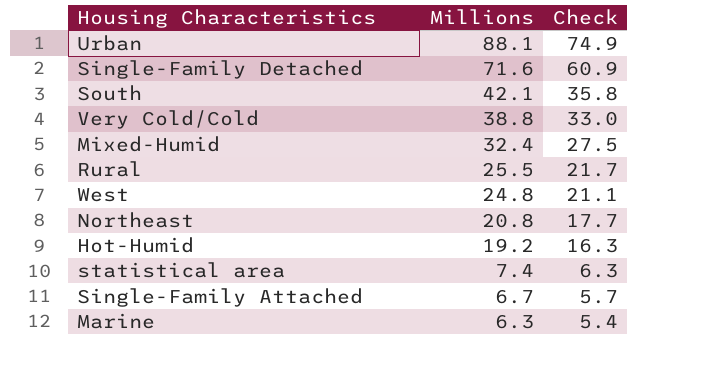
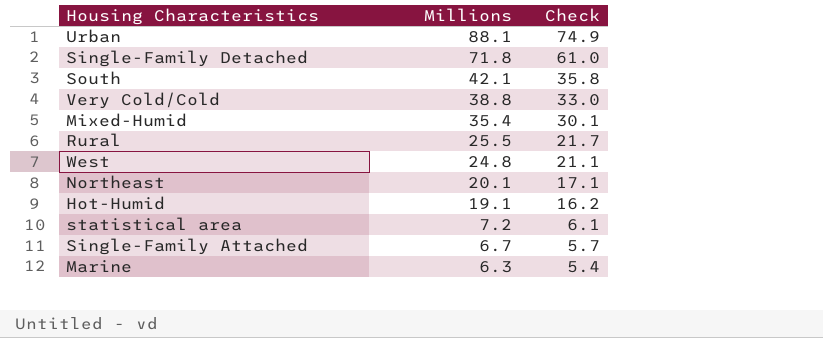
Single-Family Detached | Millions: 71.6 -> 71.8
Single-Family Detached | Check: 60.9 -> 61.0
Mixed-Humid | Millions: 32.4 -> 35.4
Mixed-Humid | Check: 27.5 -> 30.1
Northeast | Millions: 20.8 -> 20.1
Northeast | Check: 17.7 -> 17.1
Hot-Humid | Millions: 19.2 -> 19.1
Hot-Humid | Check: 16.3 -> 16.2
statistical area | Millions: 7.4 -> 7.2
statistical area | Check: 6.3 -> 6.1

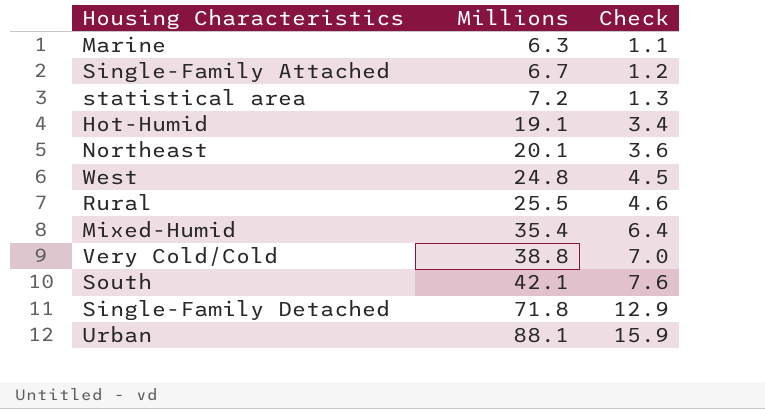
row order: Millions descending -> Millions ascending
column Check | formula: [Millions] * 0.85 -> [Millions] * 0.18

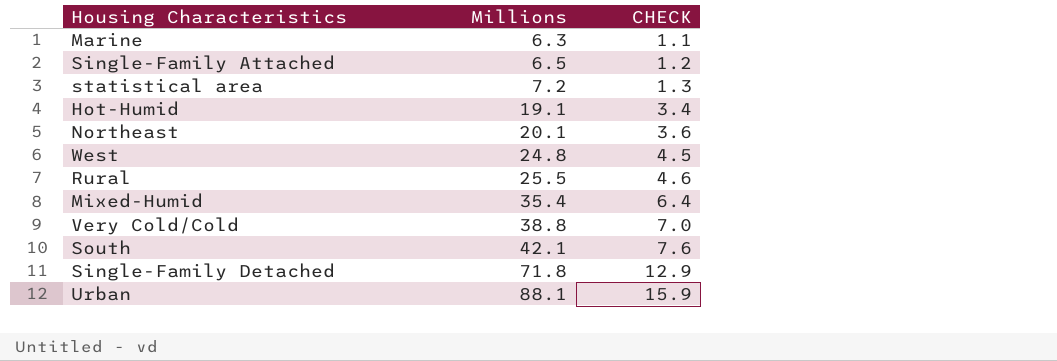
column name: Check -> CHECK
Single-Family Attached | Millions: 6.7 -> 6.5

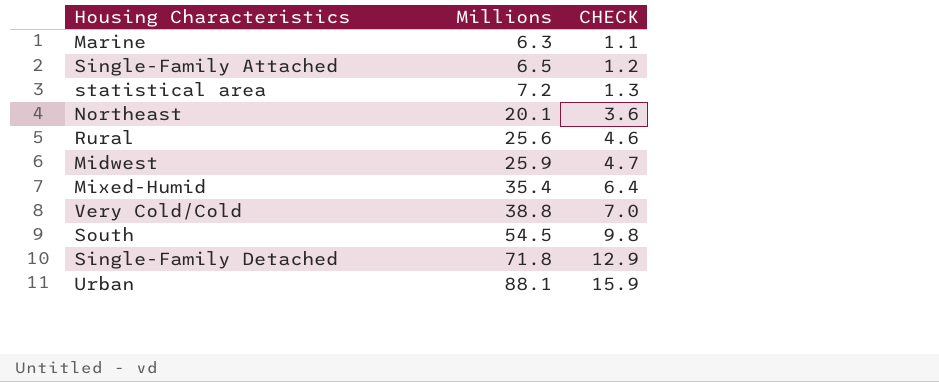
row Hot-Humid: 19.1 | 3.4 -> none
row West: 24.8 | 4.5 -> none
Rural | Millions: 25.5 -> 25.6
row Midwest: none -> 25.9 | 4.7
South | Millions: 42.1 -> 54.5
South | CHECK: 7.6 -> 9.8

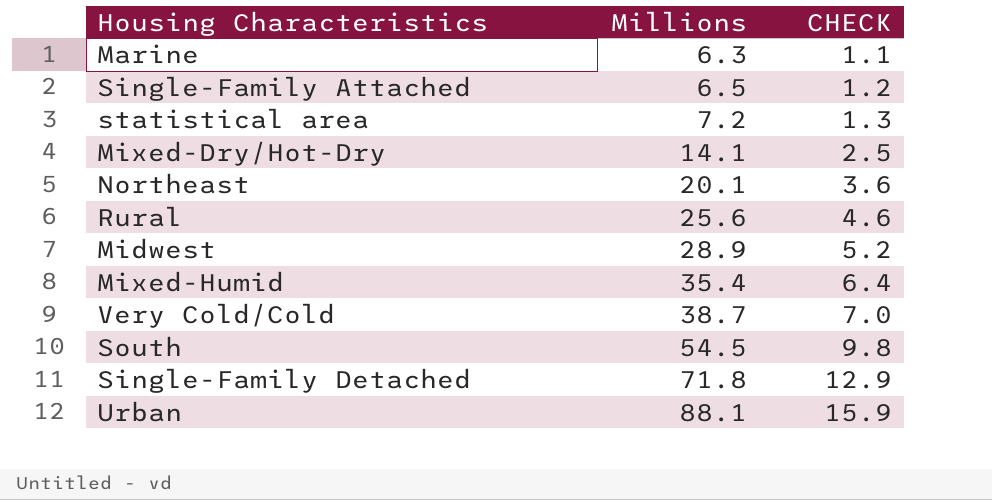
row Mixed-Dry/Hot-Dry: none -> 14.1 | 2.5
Midwest | Millions: 25.9 -> 28.9
Midwest | CHECK: 4.7 -> 5.2
Very Cold/Cold | Millions: 38.8 -> 38.7

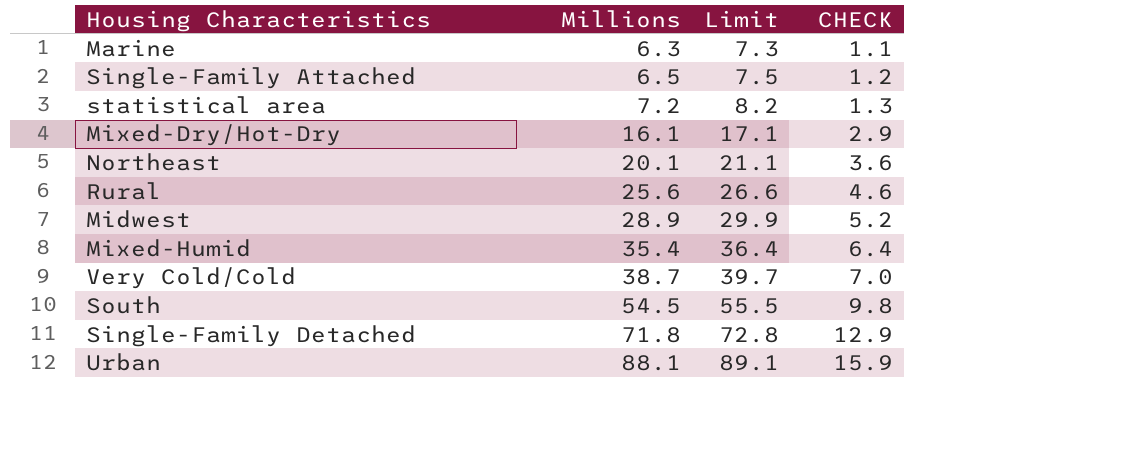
column Limit | formula: none -> [Millions] + 1
Mixed-Dry/Hot-Dry | Millions: 14.1 -> 16.1
Mixed-Dry/Hot-Dry | CHECK: 2.5 -> 2.9

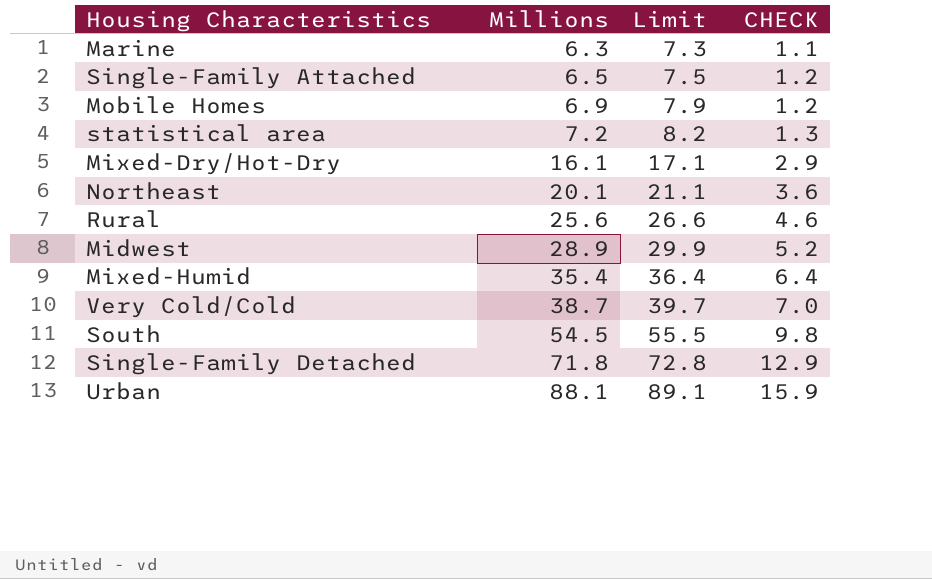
row Mobile Homes: none -> 6.9 | 7.9 | 1.2

